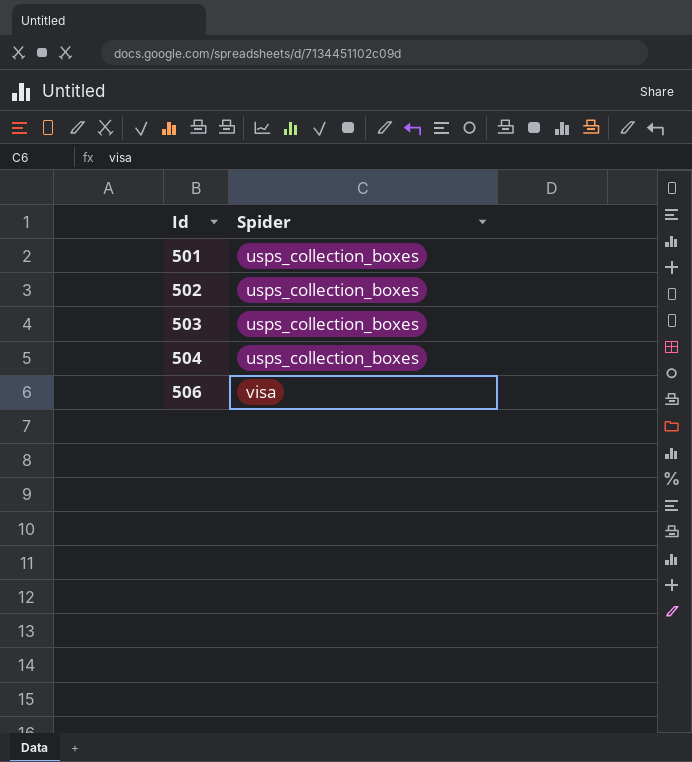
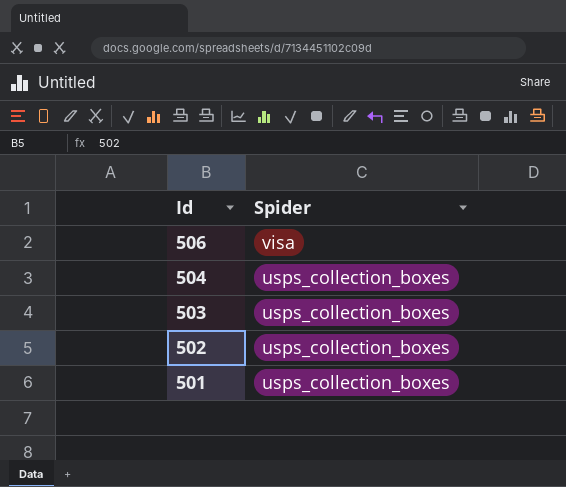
row order: Id ascending -> Id descending

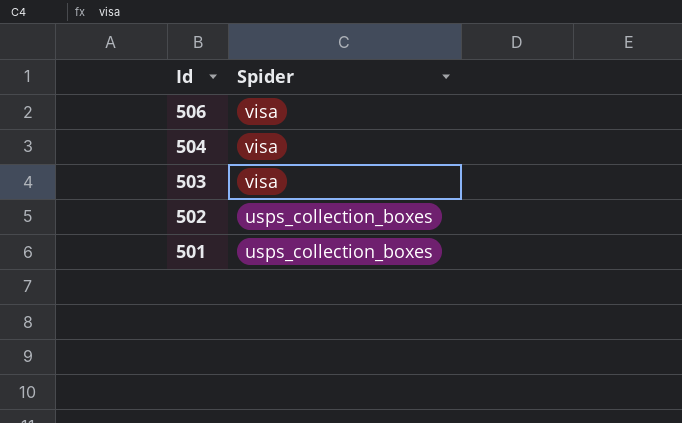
504 | Spider: usps_collection_boxes -> visa
503 | Spider: usps_collection_boxes -> visa

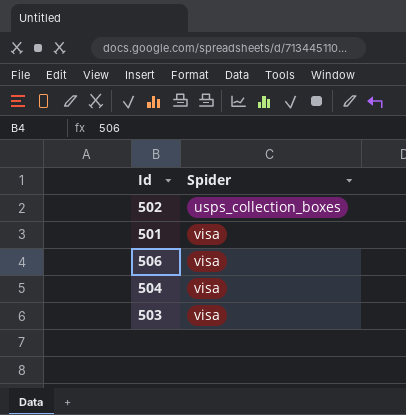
row order: Id descending -> Spider ascending
501 | Spider: usps_collection_boxes -> visa

